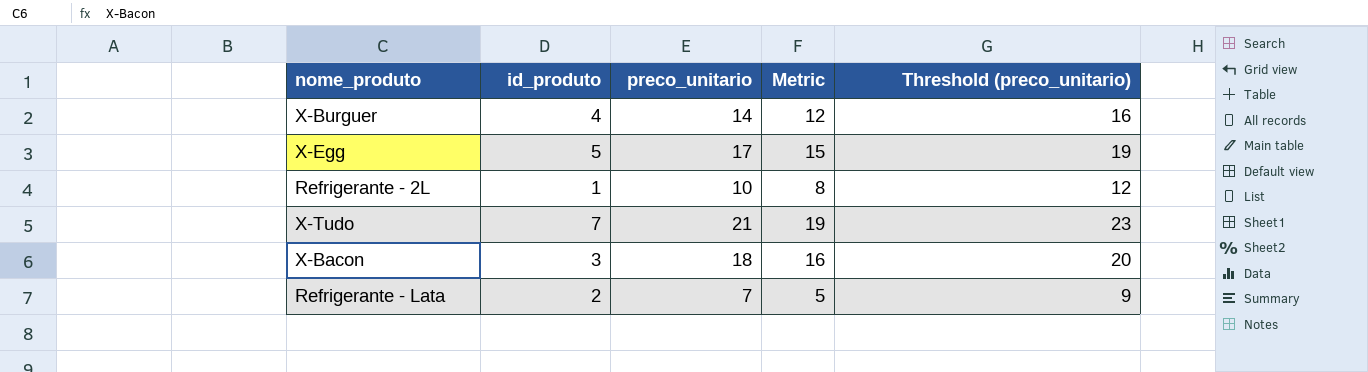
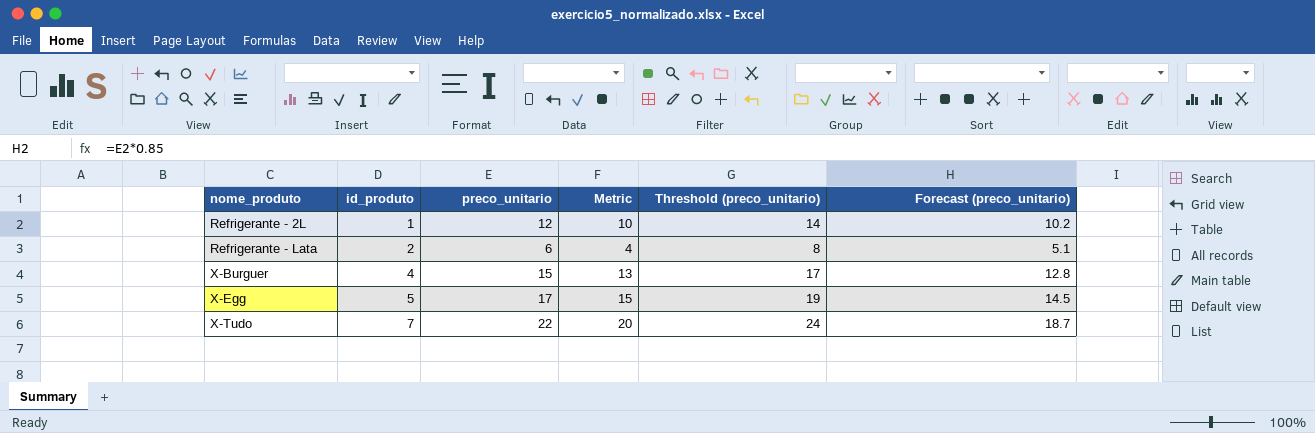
row order: none -> nome_produto ascending
column Forecast (preco_unitario) | formula: none -> [preco_unitario] * 0.85
row X-Bacon: 3 | 18 | 16 | 20 -> none
Refrigerante - 2L | preco_unitario: 10 -> 12
Refrigerante - 2L | Metric: 8 -> 10
Refrigerante - 2L | Threshold (preco_unitario): 12 -> 14
Refrigerante - Lata | preco_unitario: 7 -> 6
Refrigerante - Lata | Metric: 5 -> 4
Refrigerante - Lata | Threshold (preco_unitario): 9 -> 8
X-Burguer | preco_unitario: 14 -> 15
X-Burguer | Metric: 12 -> 13
X-Burguer | Threshold (preco_unitario): 16 -> 17
X-Tudo | preco_unitario: 21 -> 22
X-Tudo | Metric: 19 -> 20
X-Tudo | Threshold (preco_unitario): 23 -> 24

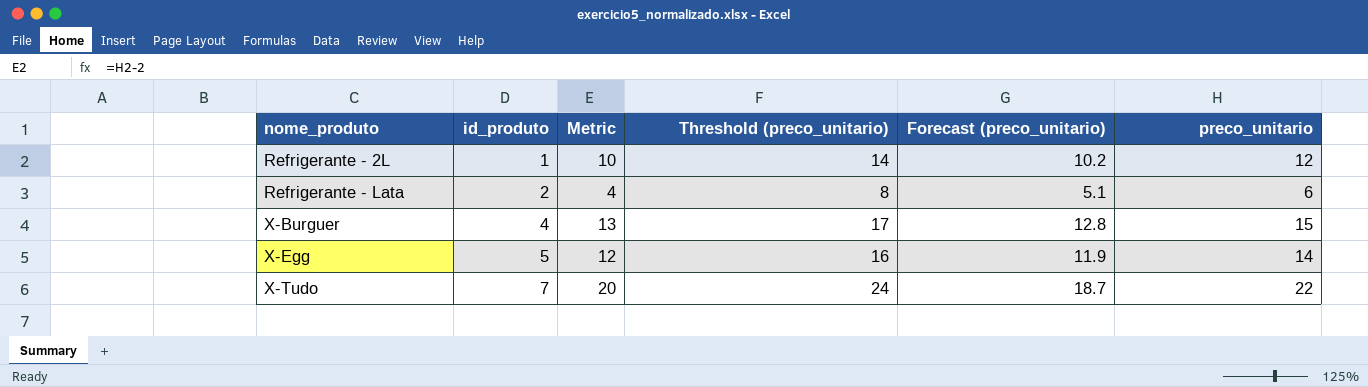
column preco_unitario | position: 3 -> 6
X-Egg | Metric: 15 -> 12
X-Egg | Threshold (preco_unitario): 19 -> 16
X-Egg | Forecast (preco_unitario): 14.5 -> 11.9
X-Egg | preco_unitario: 17 -> 14

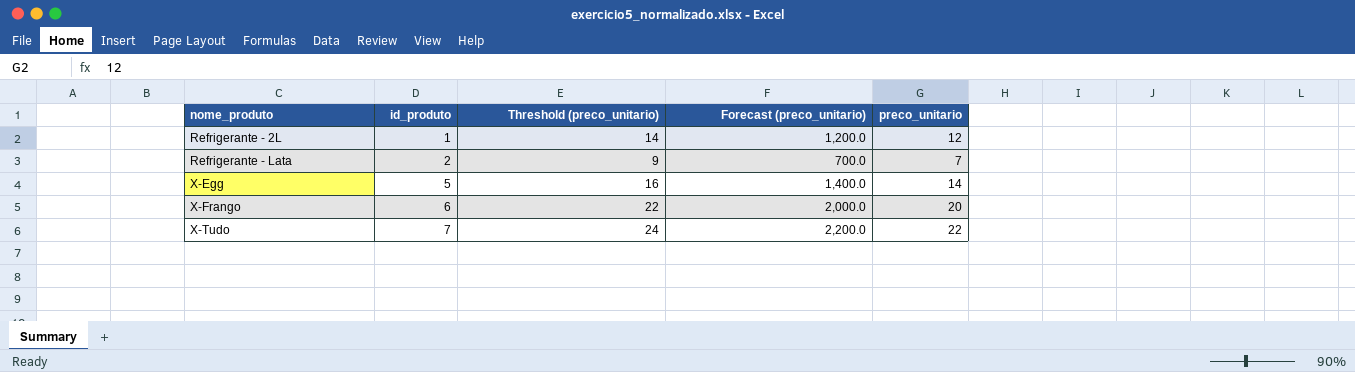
column Metric | formula: [preco_unitario] - 2 -> none
column Forecast (preco_unitario) | formula: [preco_unitario] * 0.85 -> [preco_unitario] * 100
row X-Burguer: 4 | 13 | 17 | 12.8 | 15 -> none
Refrigerante - Lata | Threshold (preco_unitario): 8 -> 9
Refrigerante - Lata | preco_unitario: 6 -> 7
row X-Frango: none -> 6 | 22 | 2,000.0 | 20

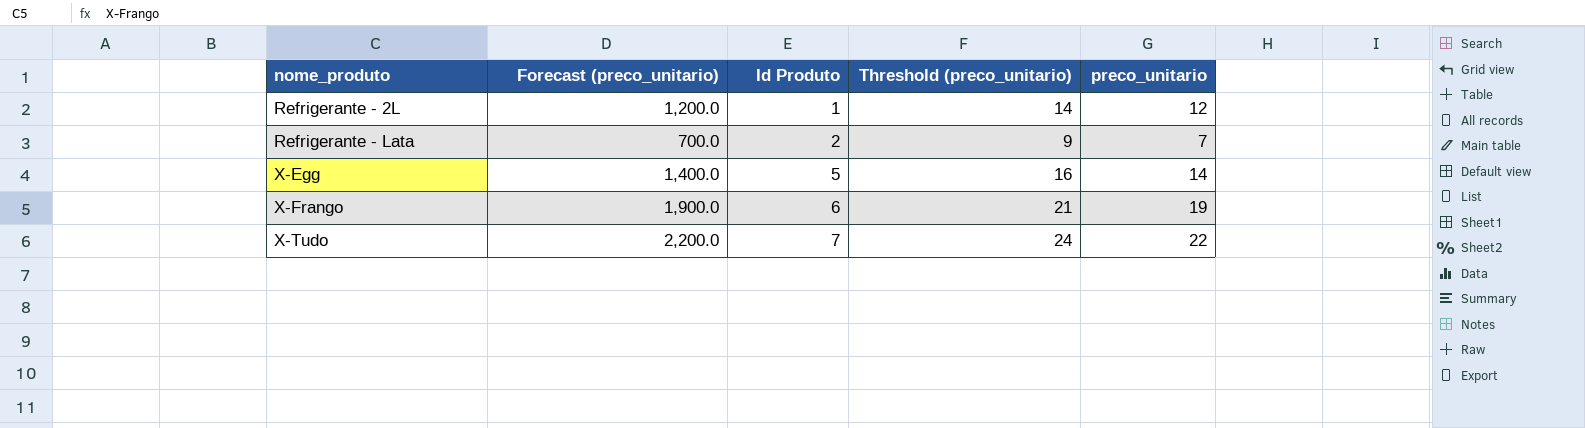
column Forecast (preco_unitario) | position: 4 -> 2
column name: id_produto -> Id Produto
X-Frango | Forecast (preco_unitario): 2,000.0 -> 1,900.0
X-Frango | Threshold (preco_unitario): 22 -> 21
X-Frango | preco_unitario: 20 -> 19

